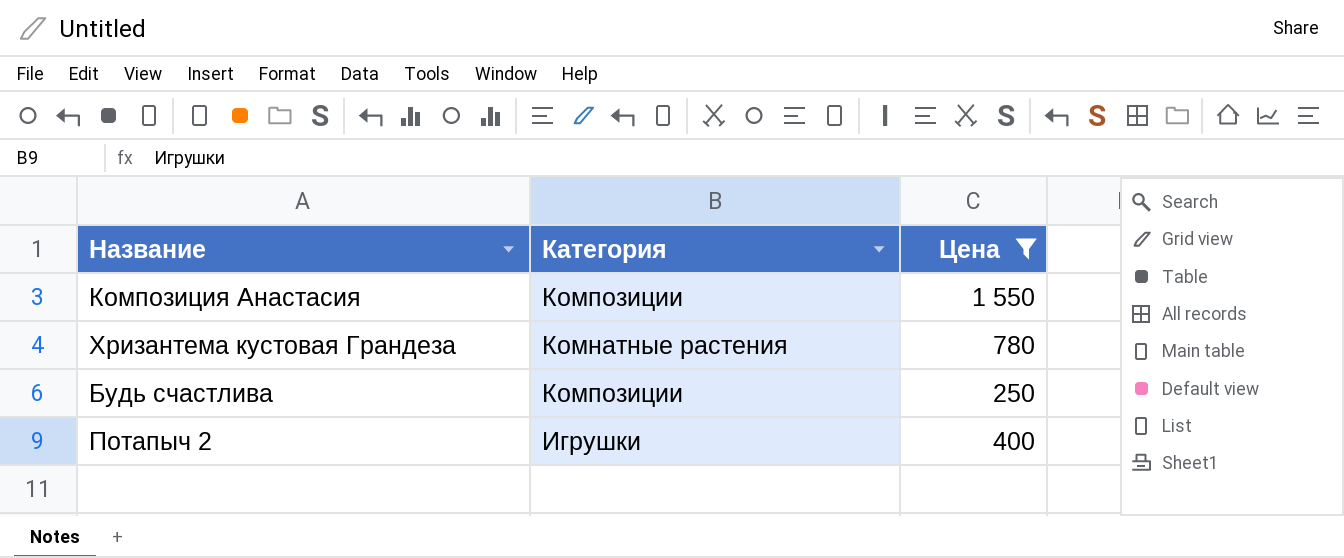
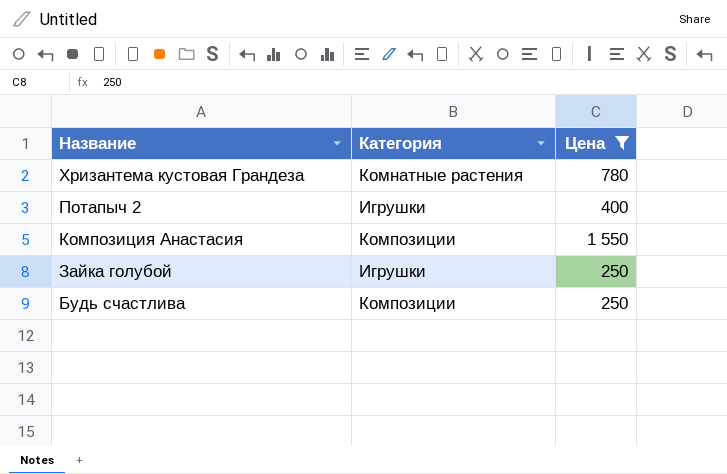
row order: none -> Название descending
row Зайка голубой: none -> Игрушки | 250

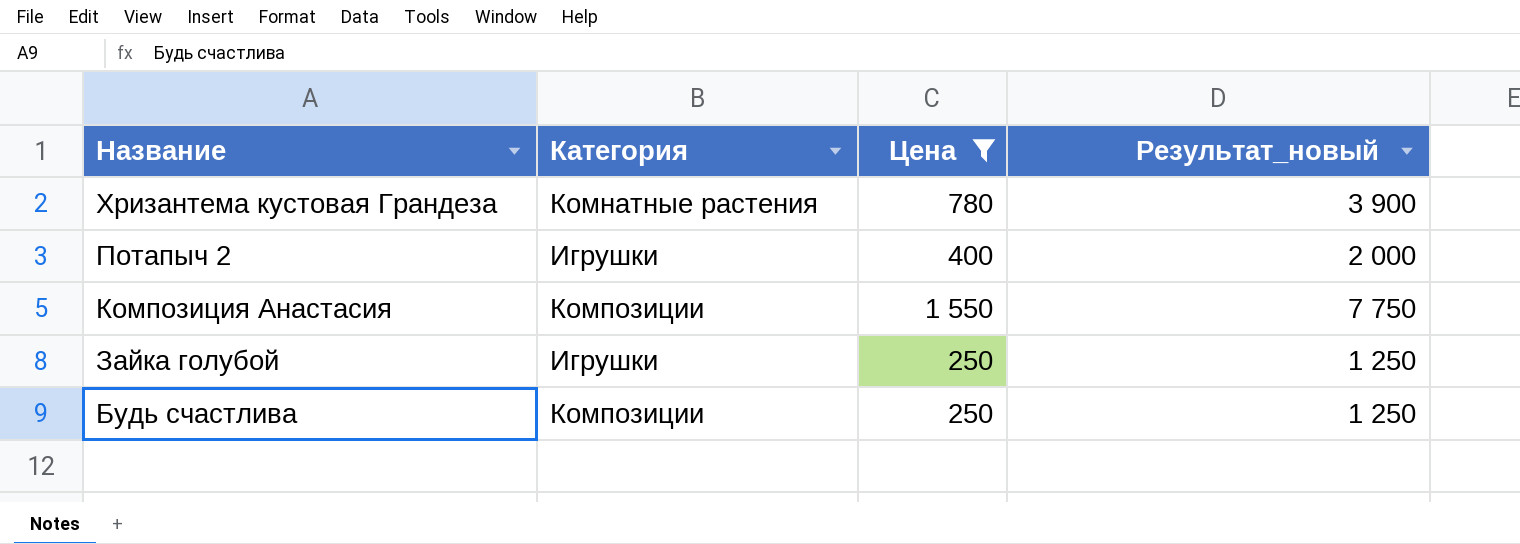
column Результат_новый | formula: none -> [Цена] * 5

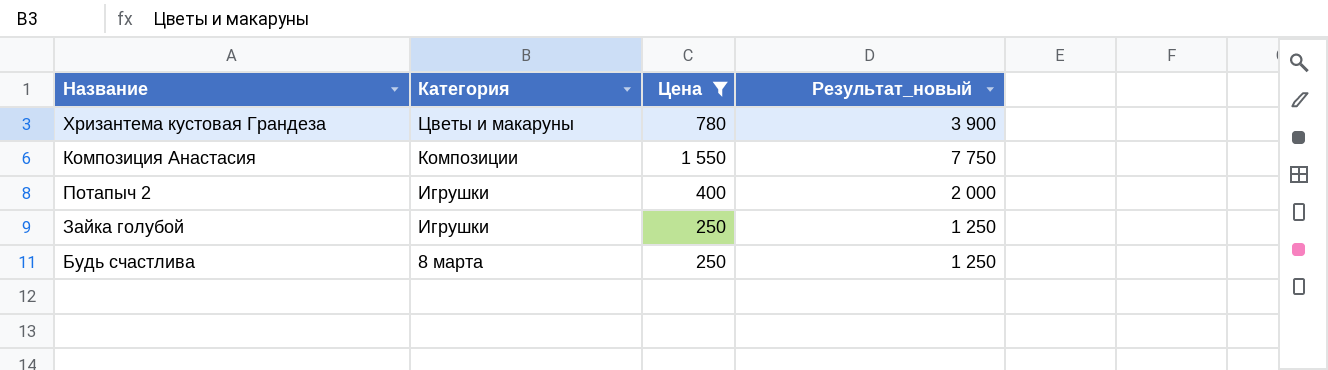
row order: Название descending -> Категория descending
Хризантема кустовая Грандеза | Категория: Комнатные растения -> Цветы и макаруны
Будь счастлива | Категория: Композиции -> 8 марта

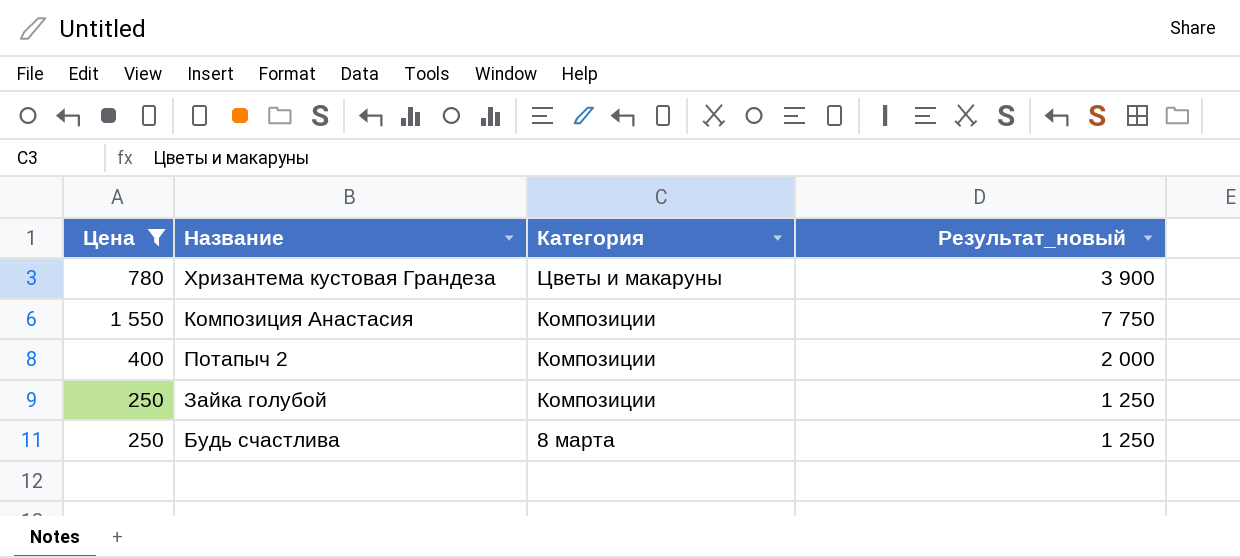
column Цена | position: 3 -> 1
Потапыч 2 | Категория: Игрушки -> Композиции
Зайка голубой | Категория: Игрушки -> Композиции

